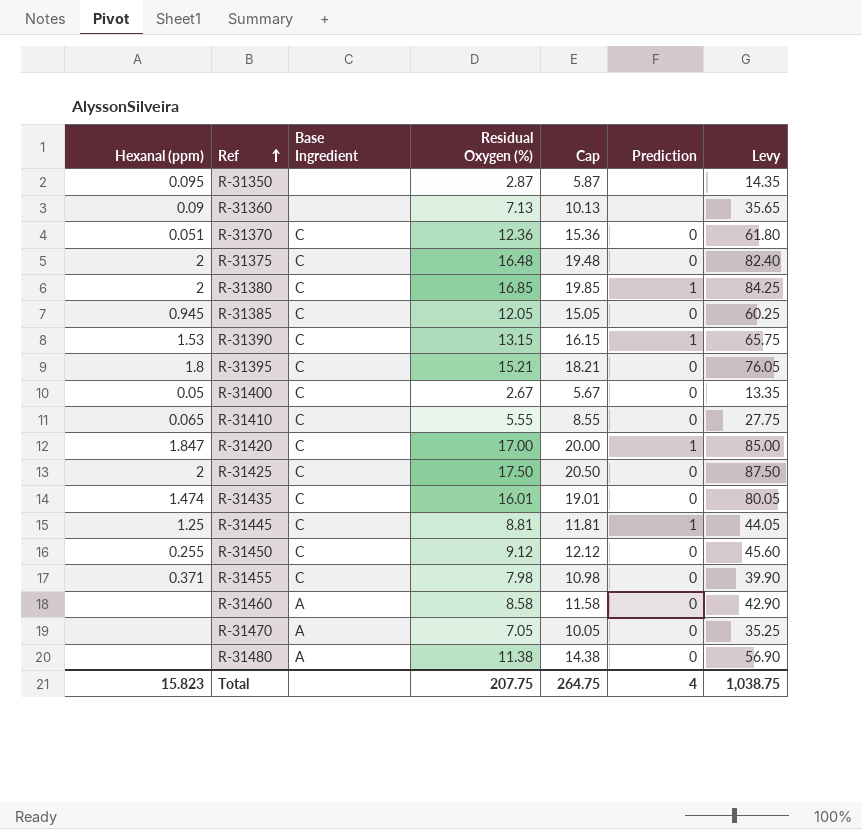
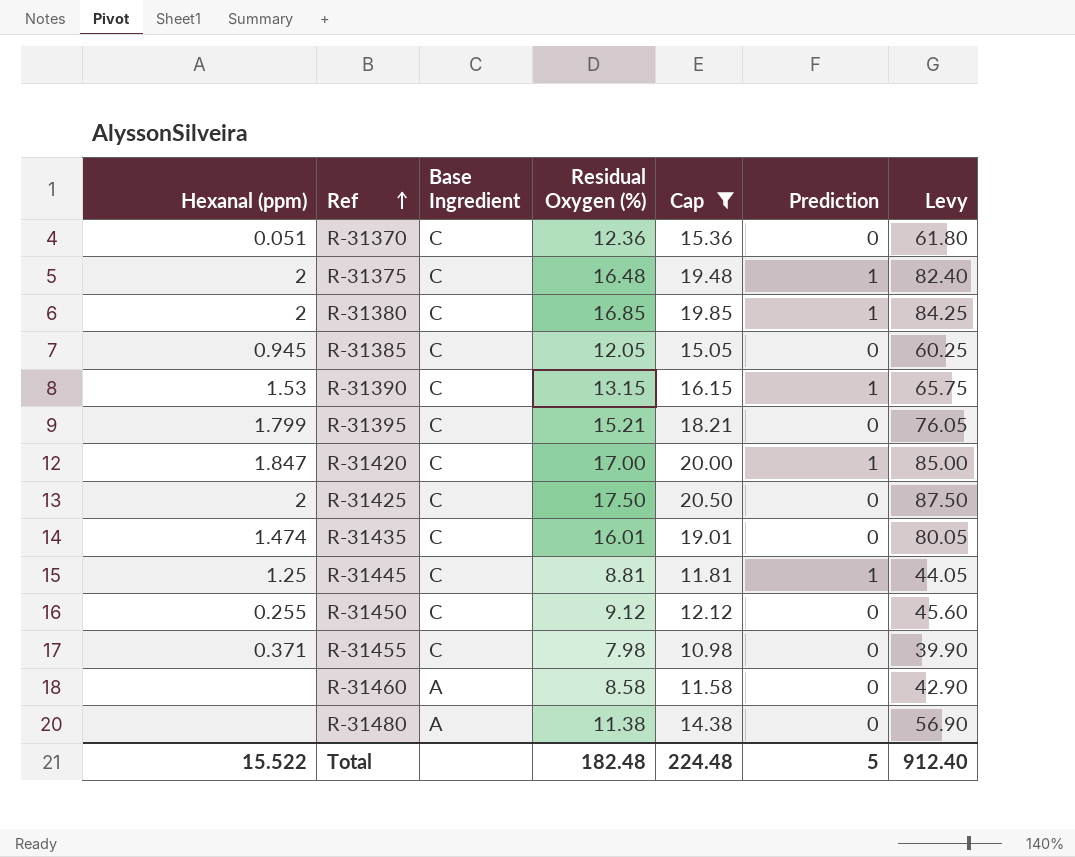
filter: none -> Cap >= 10.98
R-31375 | Prediction: 0 -> 1
R-31395 | Hexanal (ppm): 1.8 -> 1.799
Total | Hexanal (ppm): 15.823 -> 15.522
Total | Residual Oxygen (%): 207.75 -> 182.48
Total | Cap: 264.75 -> 224.48
Total | Prediction: 4 -> 5
Total | Levy: 1,038.75 -> 912.40

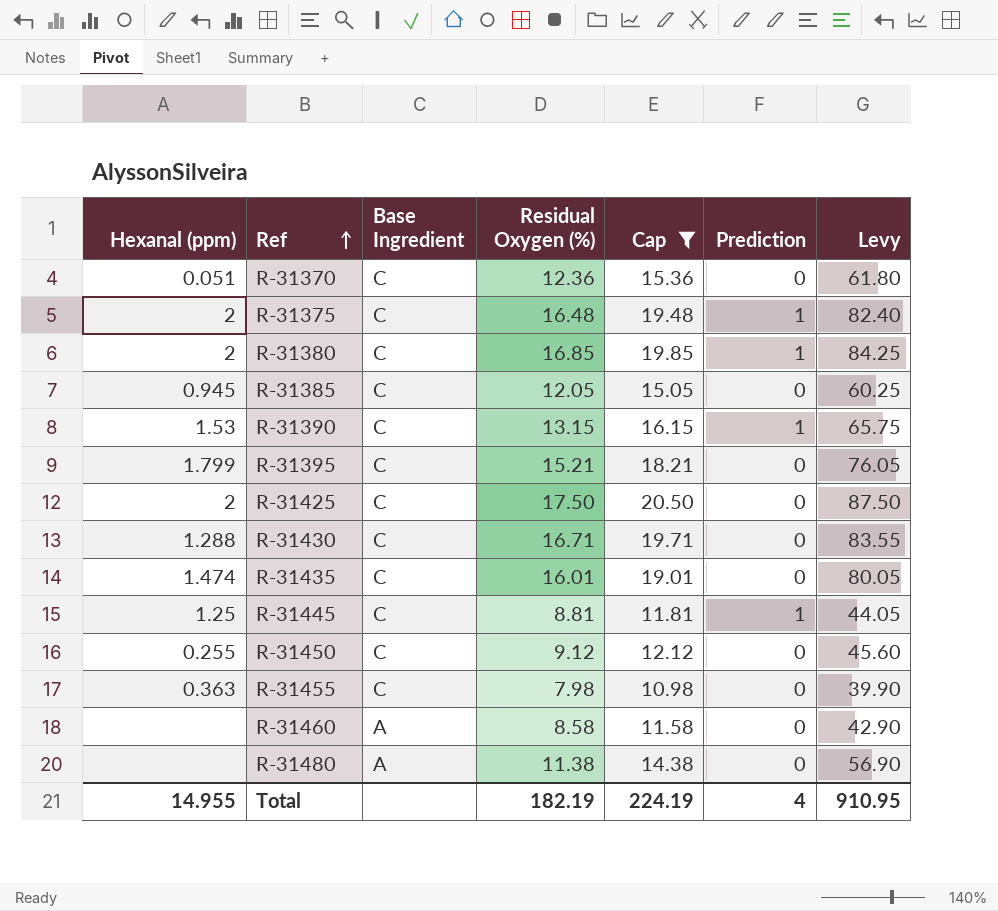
row R-31420: 1.847 | C | 17.00 | 20.00 | 1 | 85.00 -> none
row R-31430: none -> 1.288 | C | 16.71 | 19.71 | 0 | 83.55
R-31455 | Hexanal (ppm): 0.371 -> 0.363
Total | Hexanal (ppm): 15.522 -> 14.955
Total | Residual Oxygen (%): 182.48 -> 182.19
Total | Cap: 224.48 -> 224.19
Total | Prediction: 5 -> 4
Total | Levy: 912.40 -> 910.95

